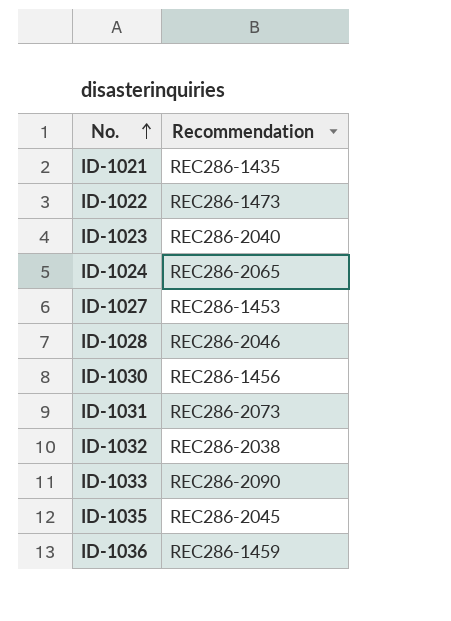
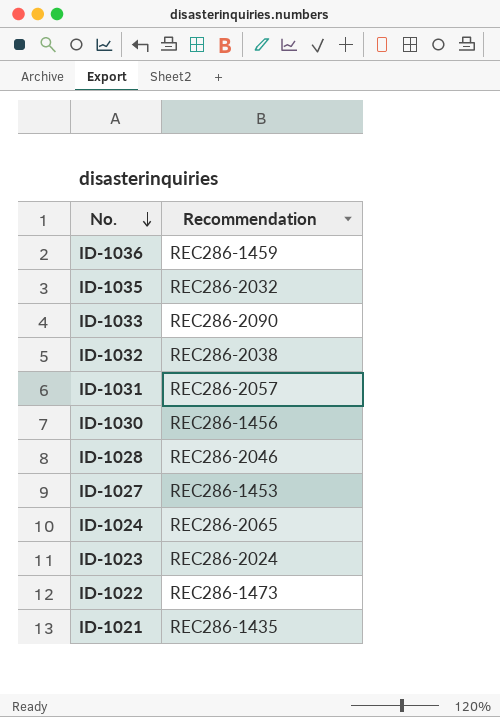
row order: No. ascending -> No. descending
ID-1035 | Recommendation: REC286-2045 -> REC286-2032
ID-1031 | Recommendation: REC286-2073 -> REC286-2057
ID-1023 | Recommendation: REC286-2040 -> REC286-2024

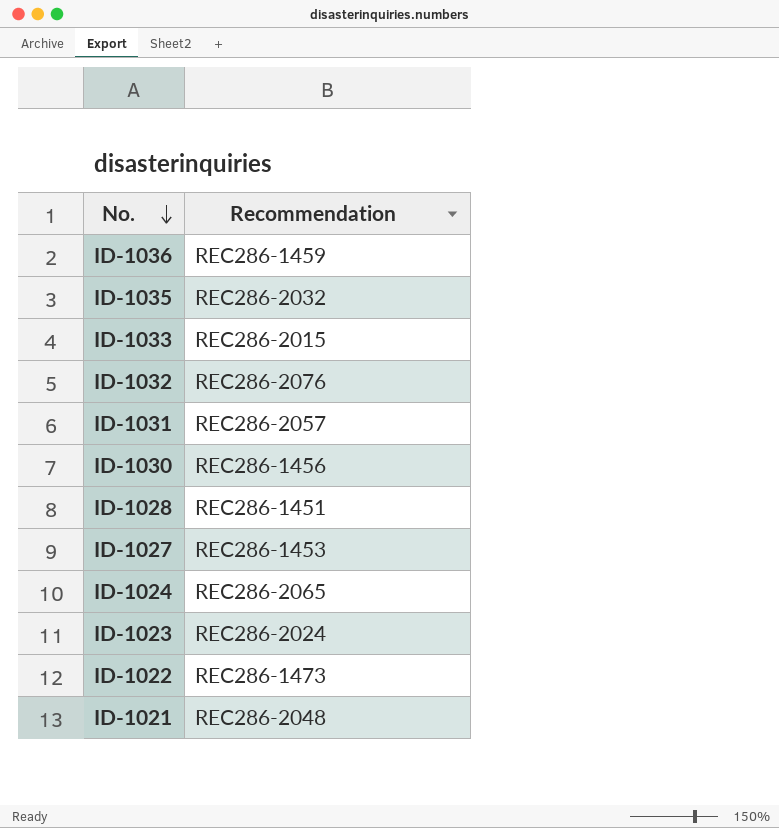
ID-1033 | Recommendation: REC286-2090 -> REC286-2015
ID-1032 | Recommendation: REC286-2038 -> REC286-2076
ID-1028 | Recommendation: REC286-2046 -> REC286-1451
ID-1021 | Recommendation: REC286-1435 -> REC286-2048

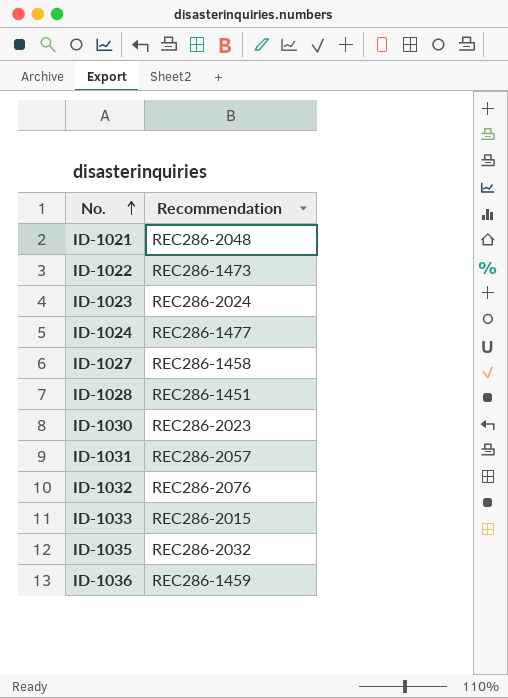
row order: No. descending -> No. ascending
ID-1024 | Recommendation: REC286-2065 -> REC286-1477
ID-1027 | Recommendation: REC286-1453 -> REC286-1458
ID-1030 | Recommendation: REC286-1456 -> REC286-2023

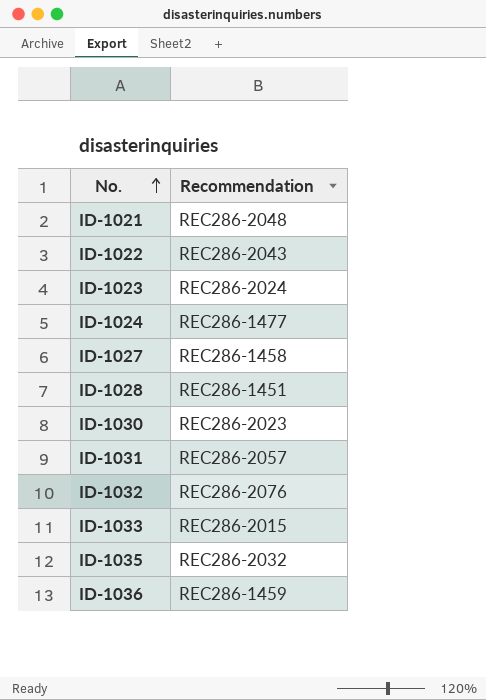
ID-1022 | Recommendation: REC286-1473 -> REC286-2043

